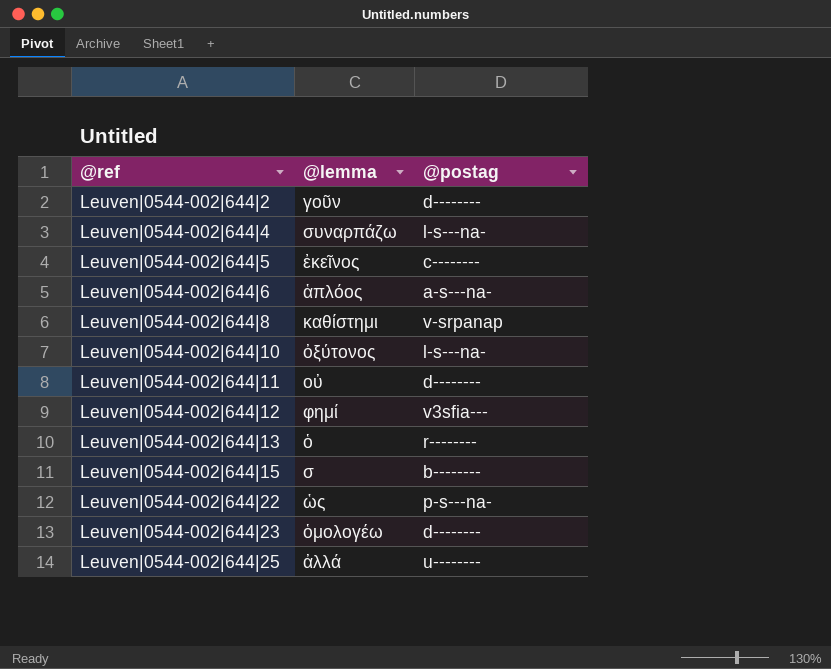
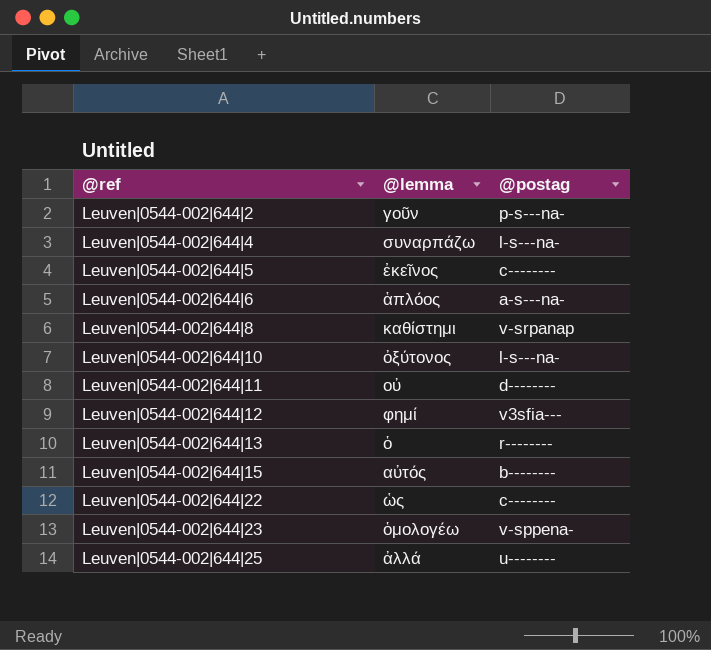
Leuven|0544-002|644|2 | @postag: d-------- -> p-s---na-
Leuven|0544-002|644|15 | @lemma: σ -> αὐτός
Leuven|0544-002|644|22 | @postag: p-s---na- -> c--------
Leuven|0544-002|644|23 | @postag: d-------- -> v-sppena-

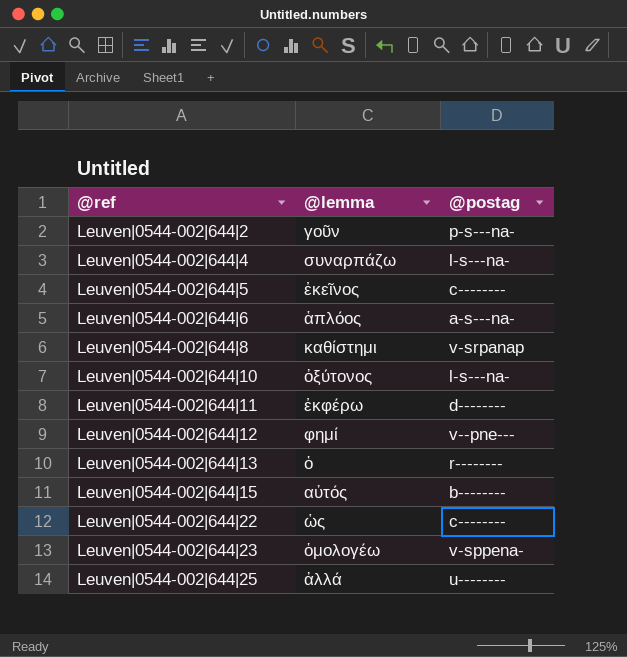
Leuven|0544-002|644|11 | @lemma: οὐ -> ἐκφέρω
Leuven|0544-002|644|12 | @postag: v3sfia--- -> v--pne---

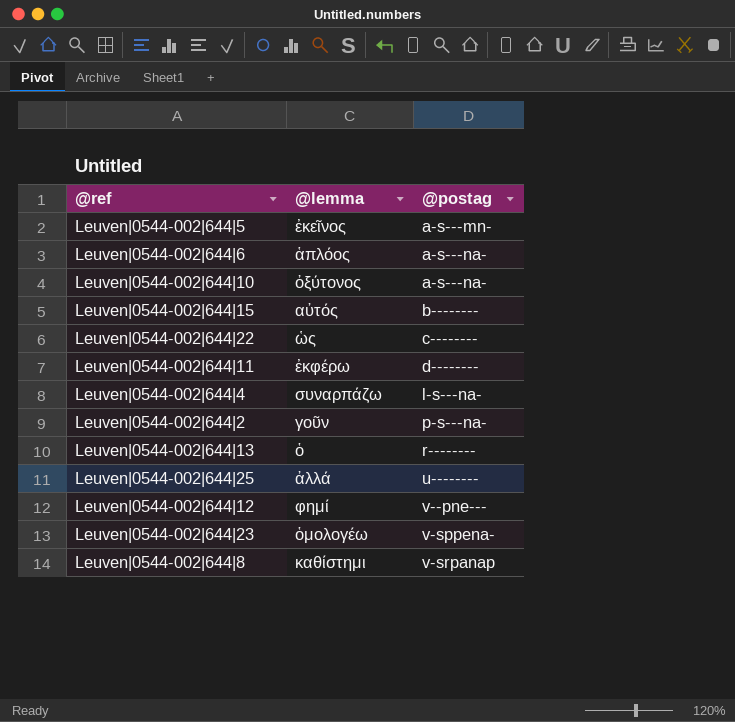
row order: @ref ascending -> @postag ascending
Leuven|0544-002|644|5 | @postag: c-------- -> a-s---mn-
Leuven|0544-002|644|10 | @postag: l-s---na- -> a-s---na-

